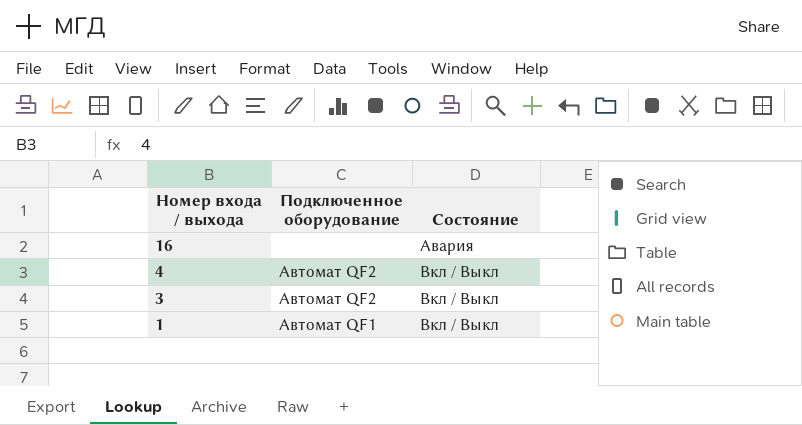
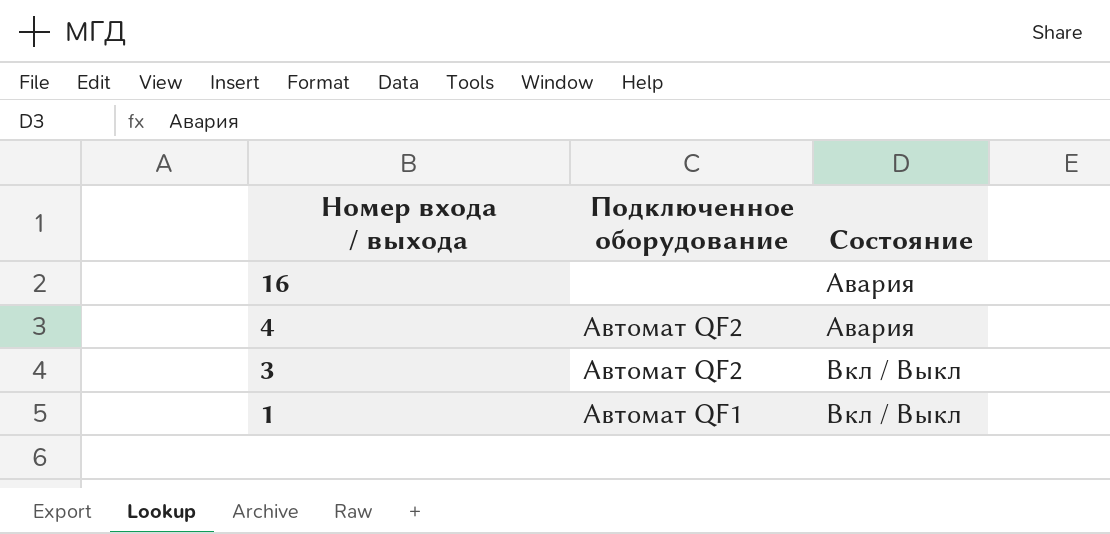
4 | Состояние: Вкл / Выкл -> Авария

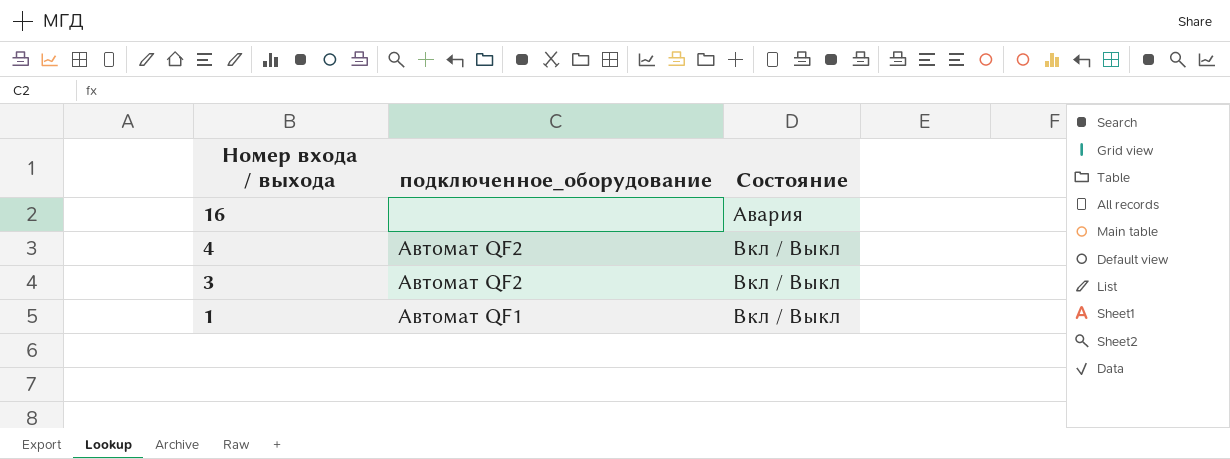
column name: Подключенное оборудование -> подключенное_оборудование
4 | Состояние: Авария -> Вкл / Выкл

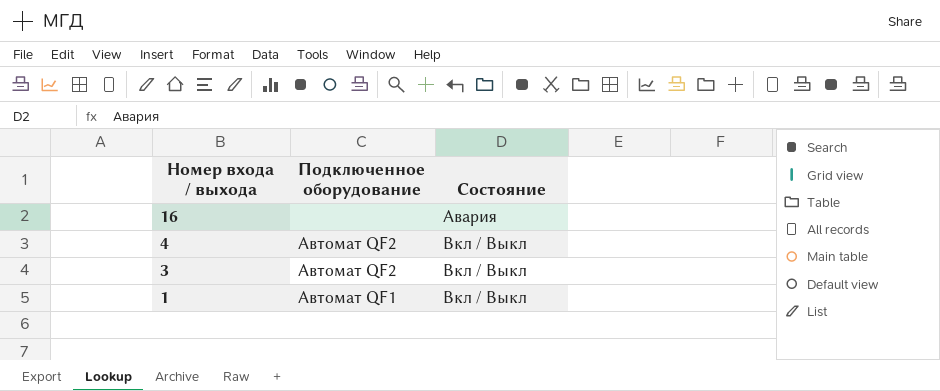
column name: подключенное_оборудование -> Подключенное оборудование

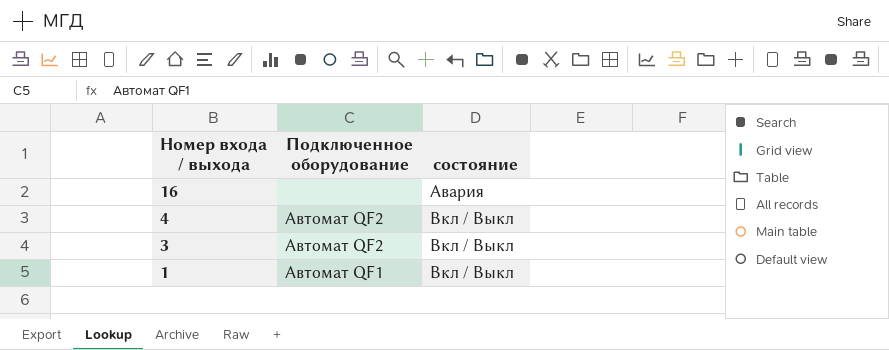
column name: Состояние -> состояние

